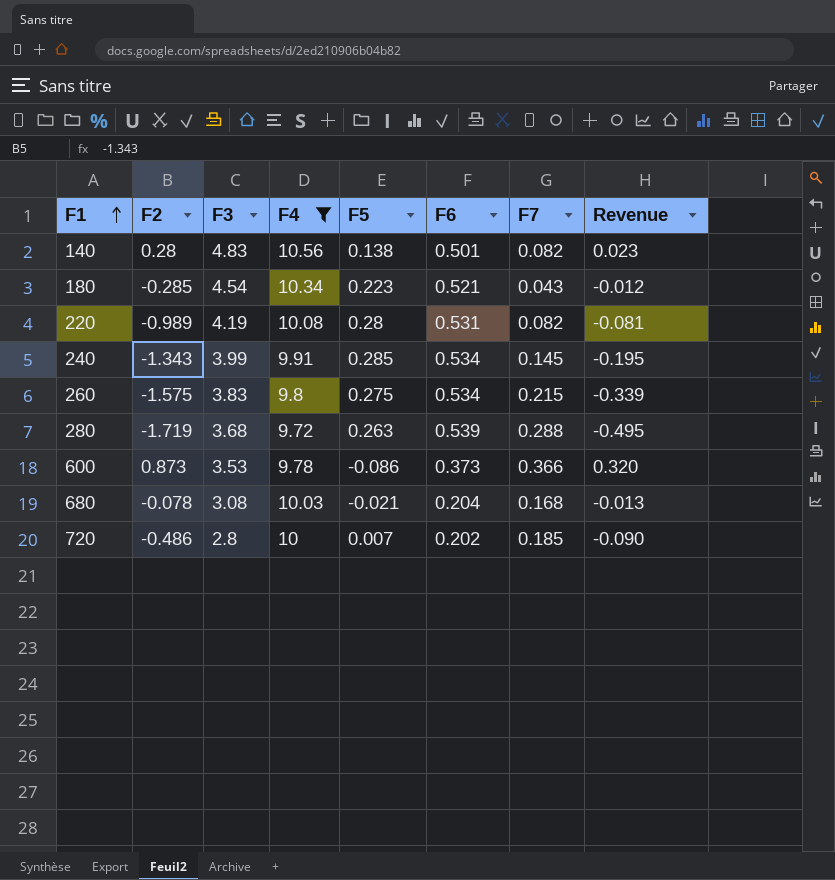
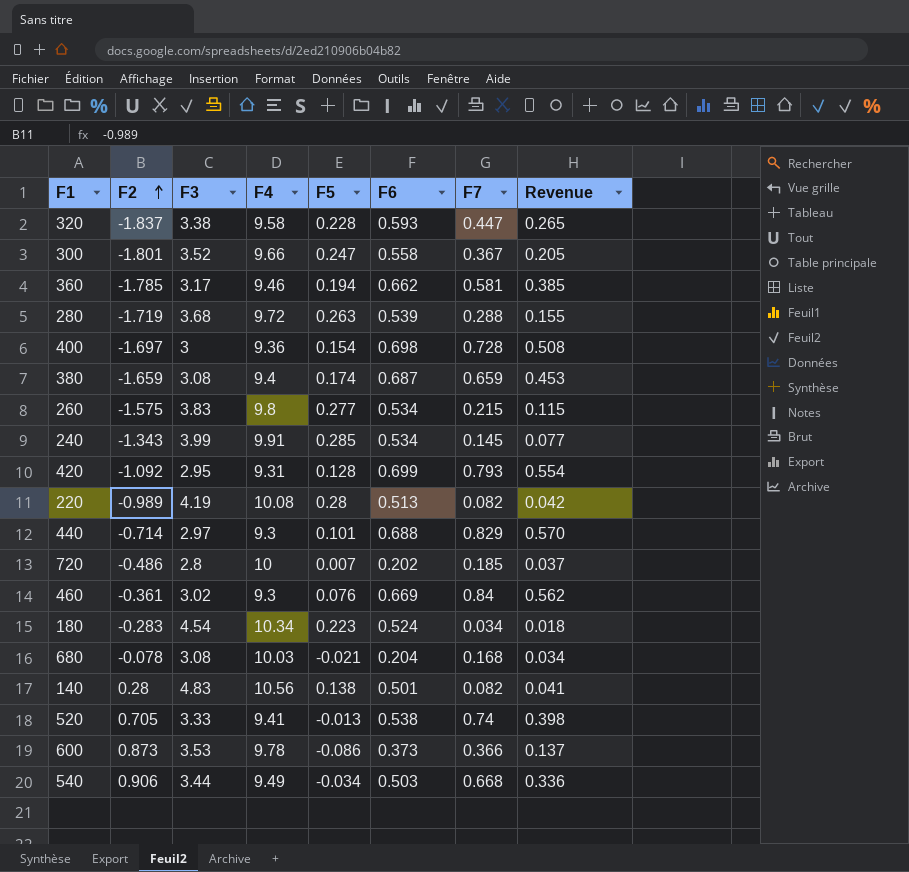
filter: F4 >= 9.72 -> none
row order: F1 ascending -> F2 ascending
column Revenue | formula: [F2] * [F7] -> [F6] * [F7]
260 | F5: 0.275 -> 0.277
220 | F6: 0.531 -> 0.513
180 | F2: -0.285 -> -0.283
180 | F6: 0.521 -> 0.524
180 | F7: 0.043 -> 0.034

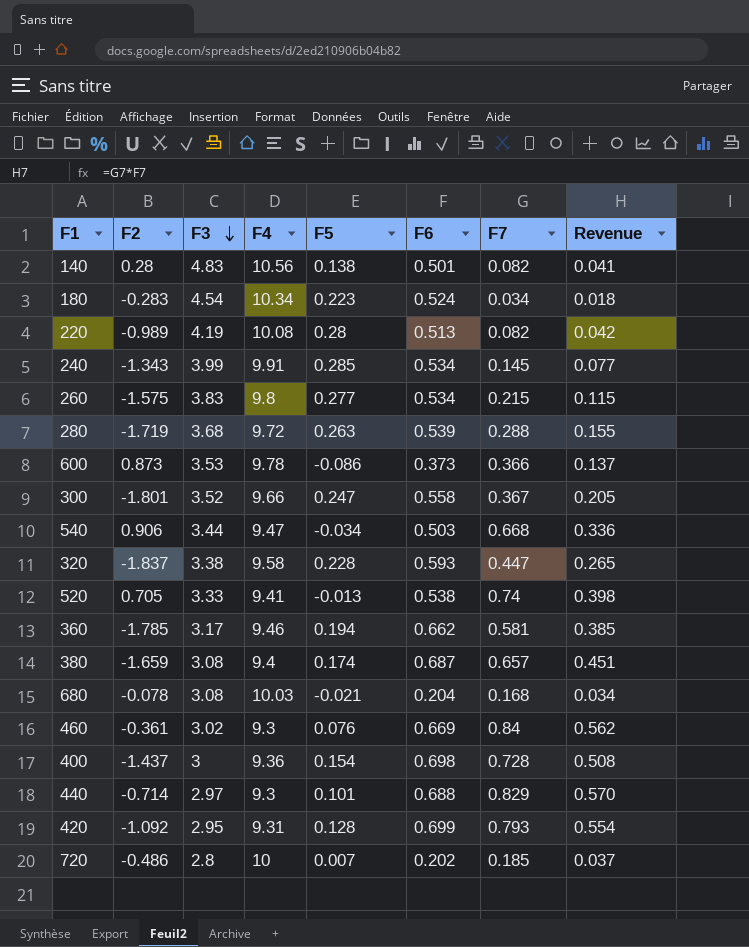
row order: F2 ascending -> F3 descending
540 | F4: 9.49 -> 9.47
380 | F7: 0.659 -> 0.657
380 | Revenue: 0.453 -> 0.451
400 | F2: -1.697 -> -1.437

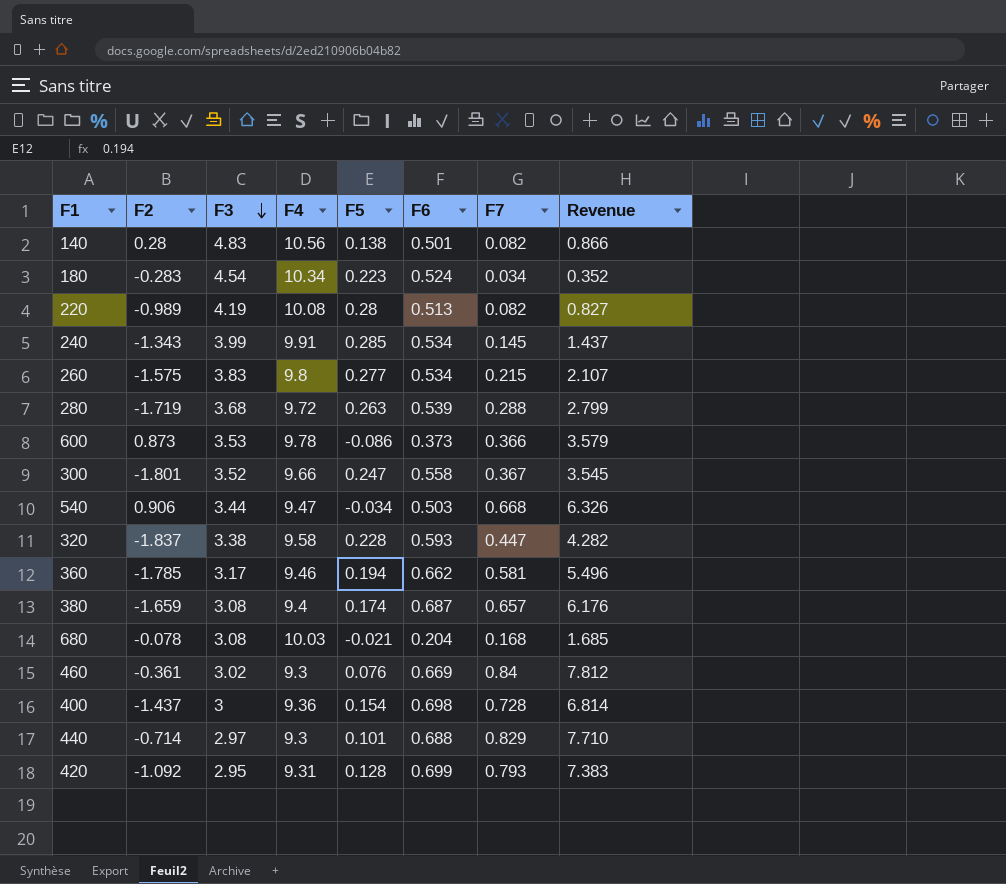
column Revenue | formula: [F6] * [F7] -> [F4] * [F7]
row 520: 0.705 | 3.33 | 9.41 | -0.013 | 0.538 | 0.74 | 0.398 -> none
row 720: -0.486 | 2.8 | 10 | 0.007 | 0.202 | 0.185 | 0.037 -> none

